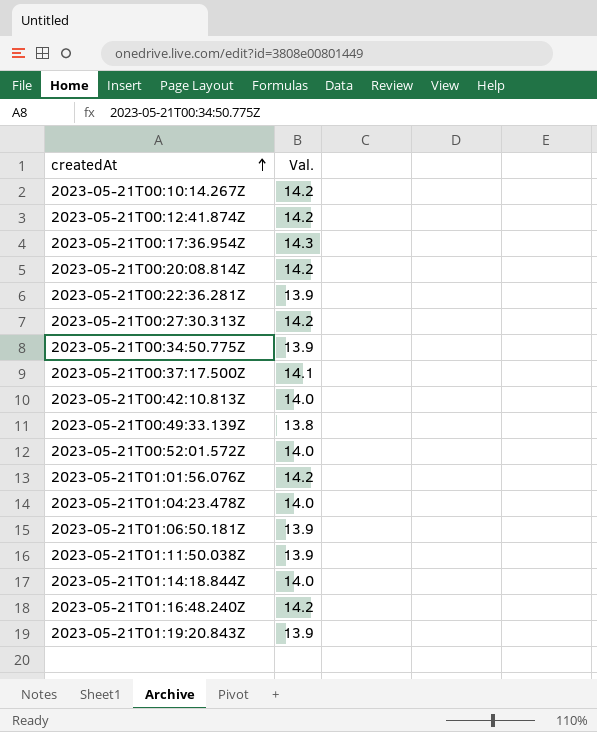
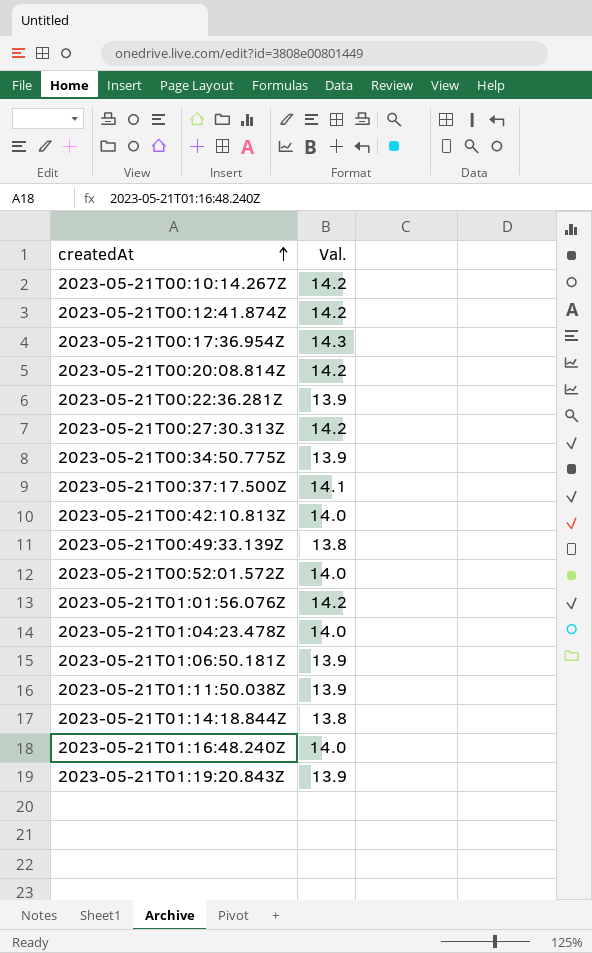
2023-05-21T01:14:18.844Z | Val.: 14.0 -> 13.8
2023-05-21T01:16:48.240Z | Val.: 14.2 -> 14.0

